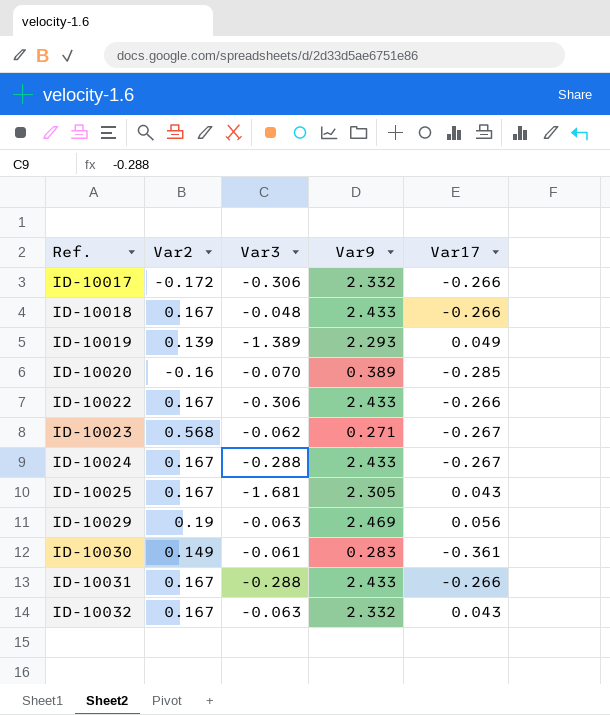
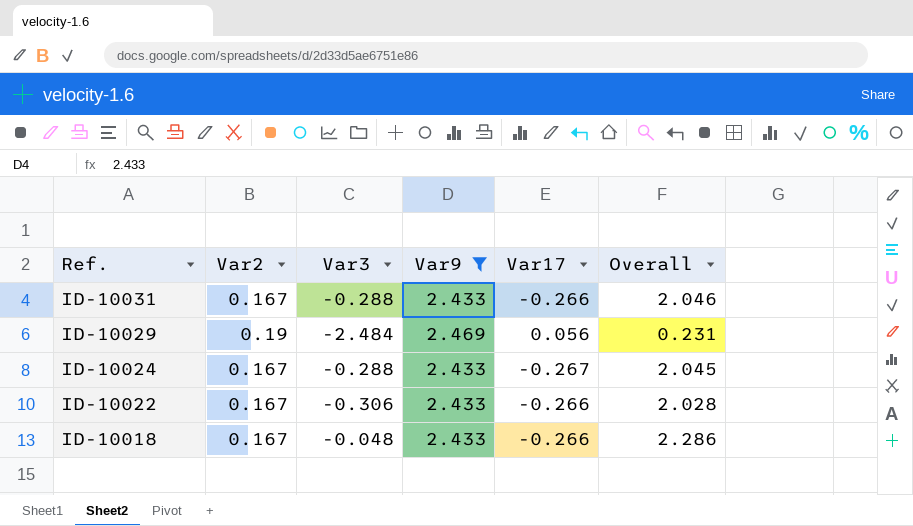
filter: none -> Var9 >= 2.433
row order: Ref. ascending -> Ref. descending
column Overall | formula: none -> [Var2] + [Var3] + [Var9] + [Var17]
ID-10029 | Var3: -0.063 -> -2.484

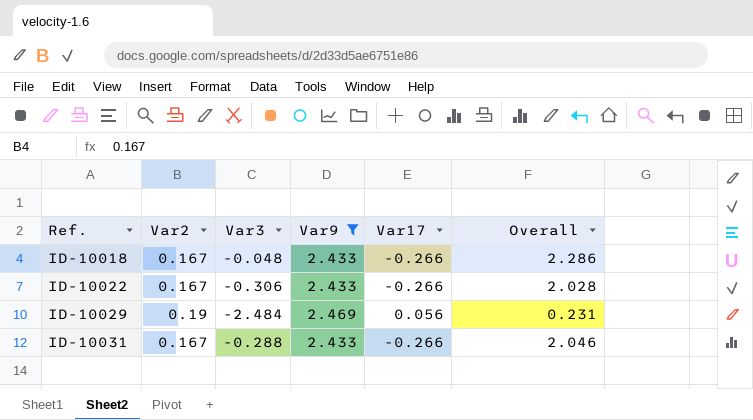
row order: Ref. descending -> Ref. ascending
row ID-10024: 0.167 | -0.288 | 2.433 | -0.267 | 2.045 -> none

